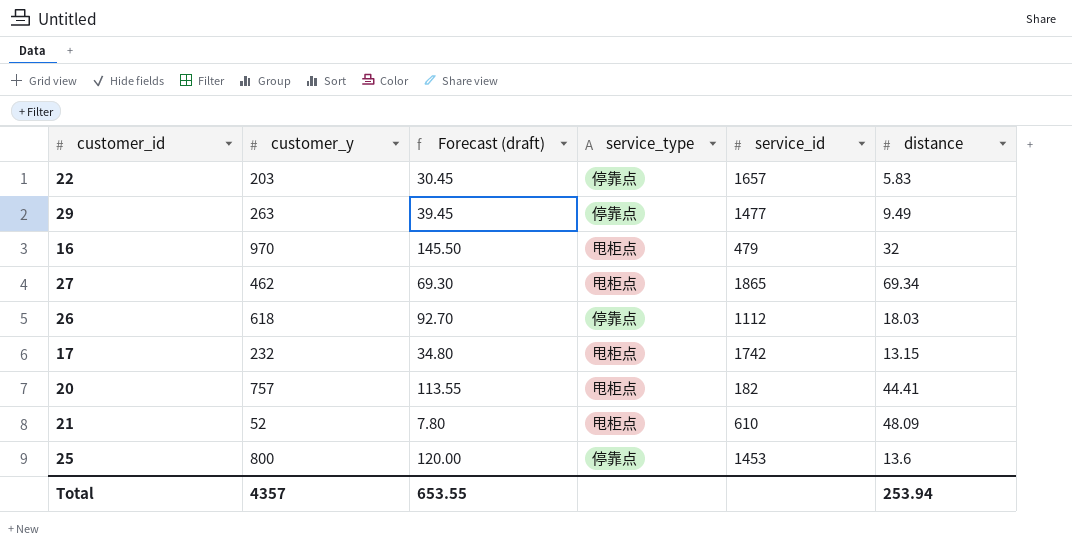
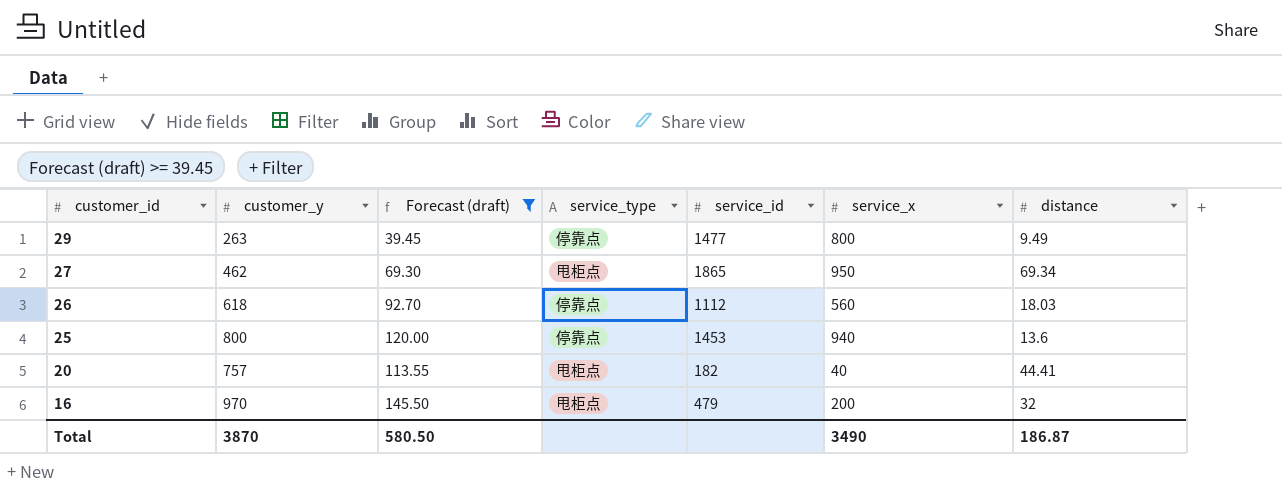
filter: none -> Forecast (draft) >= 39.45
row order: none -> customer_id descending
column service_x | position: none -> 6
Total | customer_y: 4357 -> 3870
Total | Forecast (draft): 653.55 -> 580.50
Total | distance: 253.94 -> 186.87

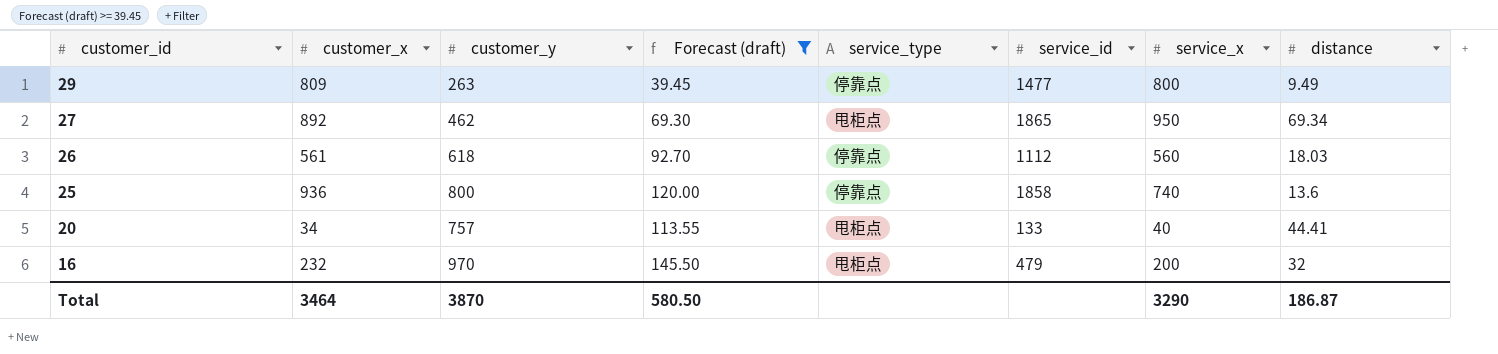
column customer_x | position: none -> 2
25 | service_id: 1453 -> 1858
25 | service_x: 940 -> 740
20 | service_id: 182 -> 133
Total | service_x: 3490 -> 3290

